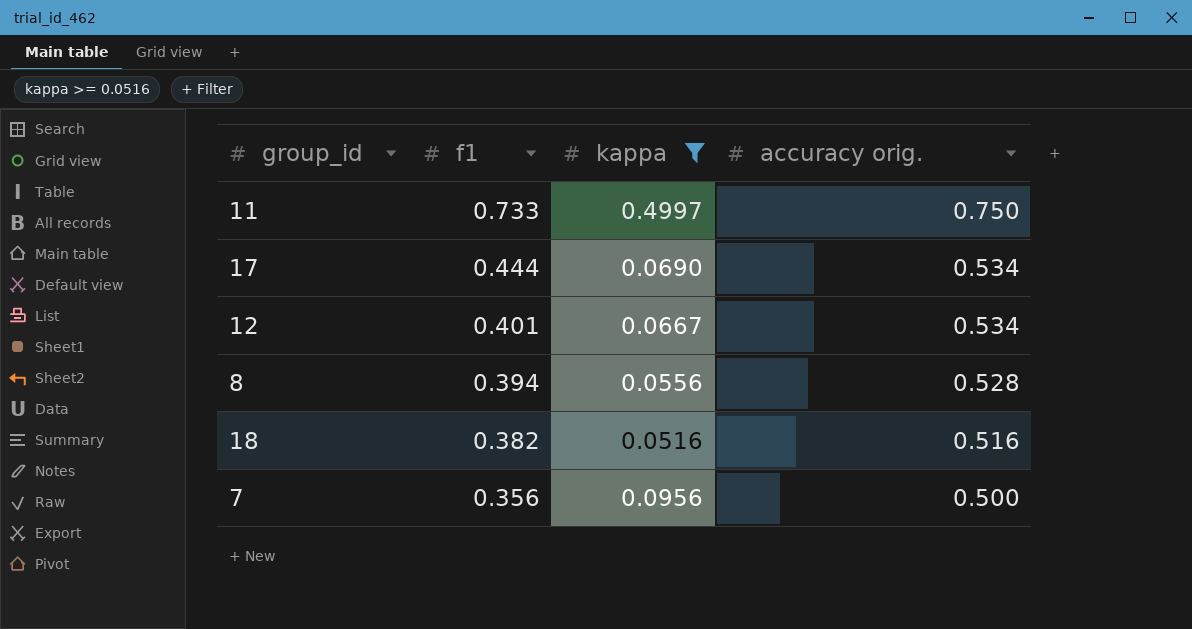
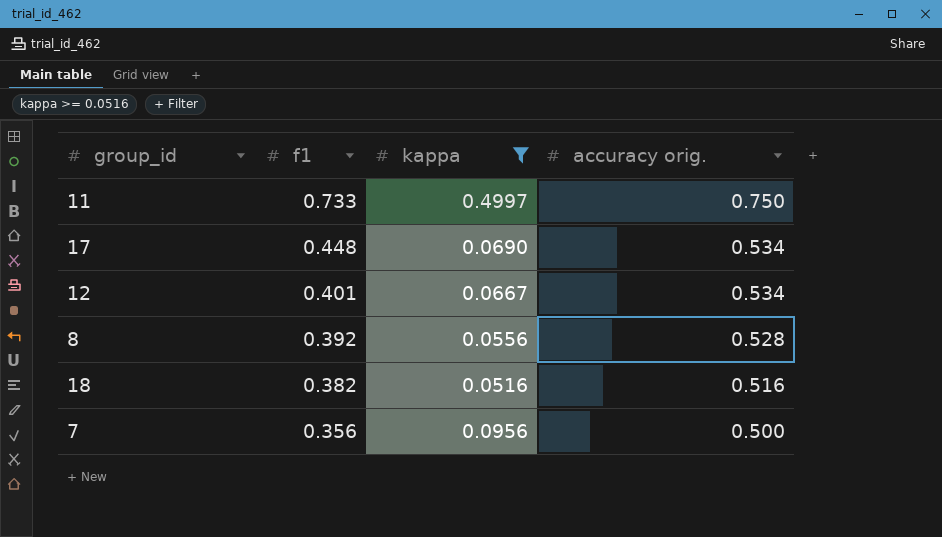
17 | f1: 0.444 -> 0.448
8 | f1: 0.394 -> 0.392

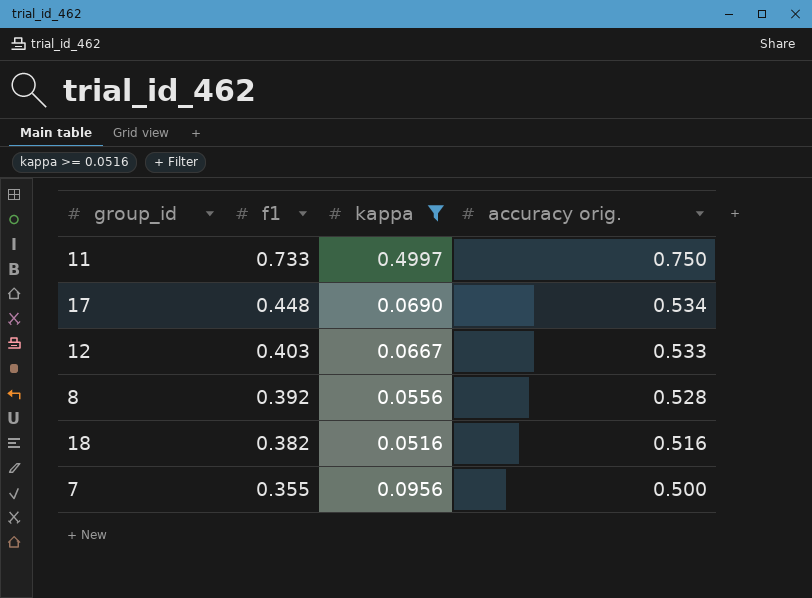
12 | f1: 0.401 -> 0.403
12 | accuracy orig.: 0.534 -> 0.533
7 | f1: 0.356 -> 0.355

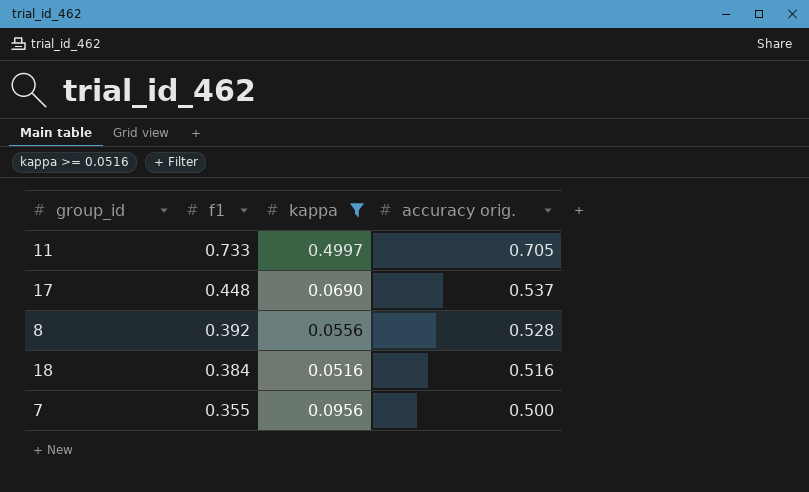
row 12: 0.403 | 0.0667 | 0.533 -> none
11 | accuracy orig.: 0.750 -> 0.705
17 | accuracy orig.: 0.534 -> 0.537
18 | f1: 0.382 -> 0.384

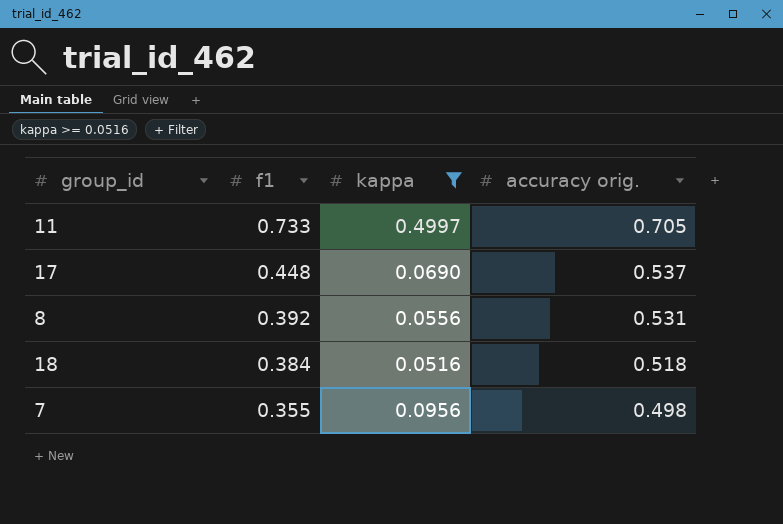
8 | accuracy orig.: 0.528 -> 0.531
18 | accuracy orig.: 0.516 -> 0.518
7 | accuracy orig.: 0.500 -> 0.498

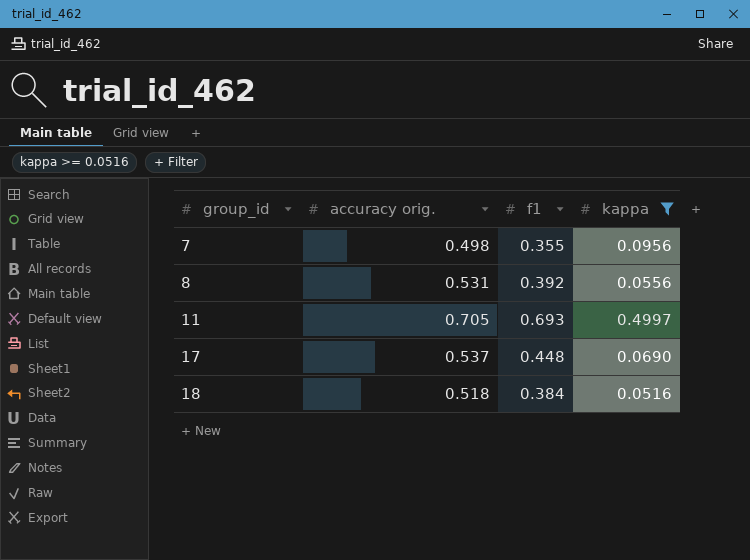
row order: f1 descending -> group_id ascending
column accuracy orig. | position: 4 -> 2
11 | f1: 0.733 -> 0.693

